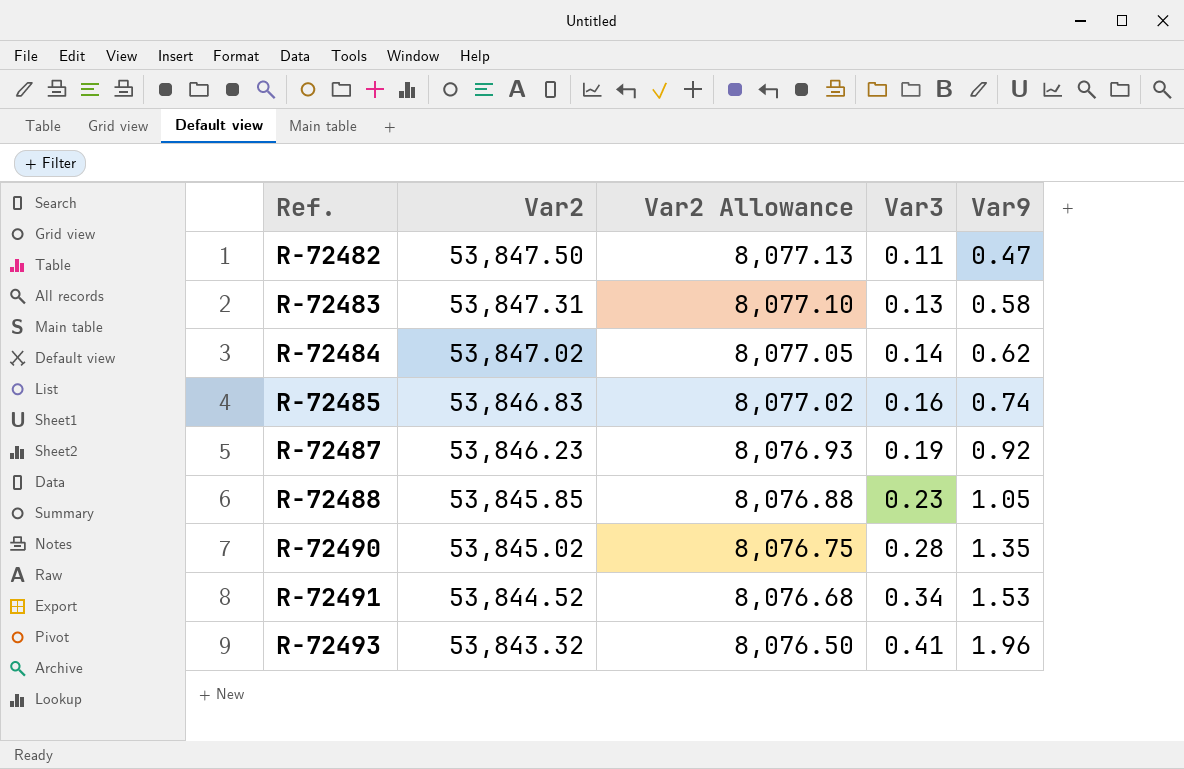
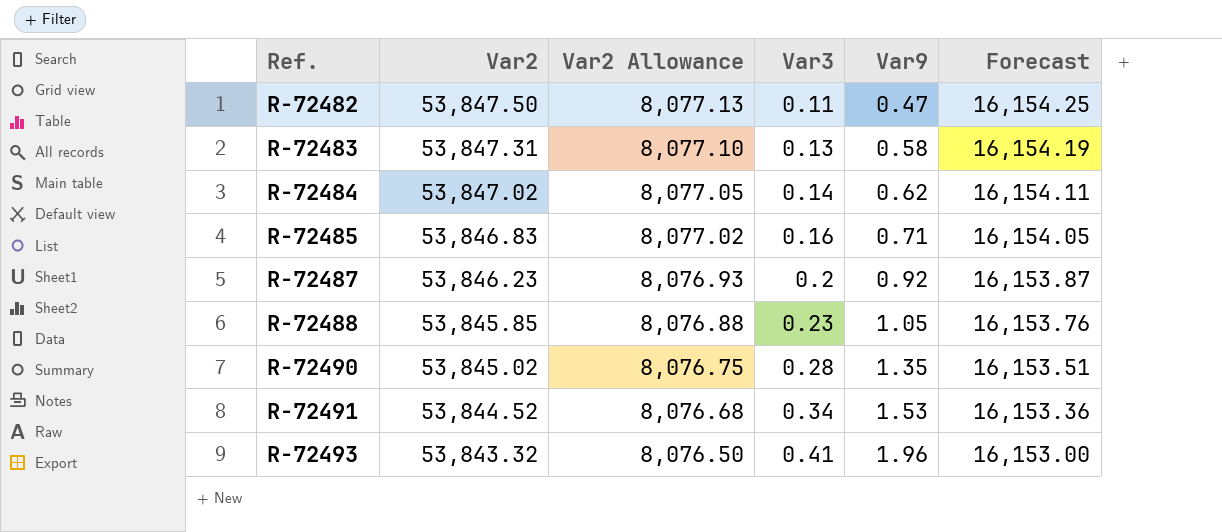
column Forecast | formula: none -> [Var2] * 0.3
R-72485 | Var9: 0.74 -> 0.71
R-72487 | Var3: 0.19 -> 0.2

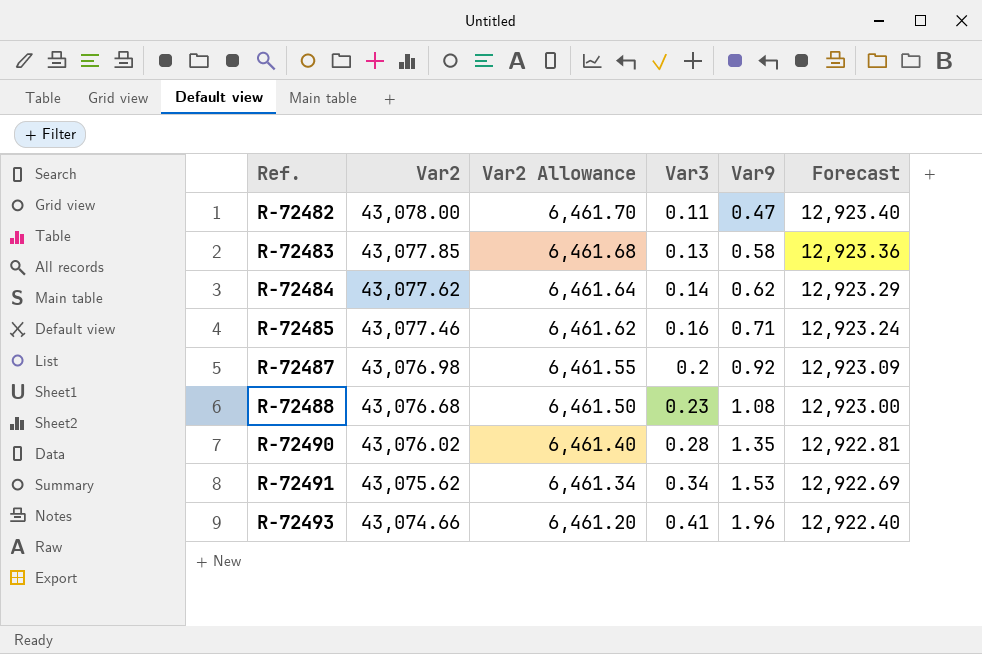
R-72482 | Var2: 53,847.50 -> 43,078.00
R-72482 | Var2 Allowance: 8,077.13 -> 6,461.70
R-72482 | Forecast: 16,154.25 -> 12,923.40
R-72483 | Var2: 53,847.31 -> 43,077.85
R-72483 | Var2 Allowance: 8,077.10 -> 6,461.68
R-72483 | Forecast: 16,154.19 -> 12,923.36
R-72484 | Var2: 53,847.02 -> 43,077.62
R-72484 | Var2 Allowance: 8,077.05 -> 6,461.64
R-72484 | Forecast: 16,154.11 -> 12,923.29
R-72485 | Var2: 53,846.83 -> 43,077.46
R-72485 | Var2 Allowance: 8,077.02 -> 6,461.62
R-72485 | Forecast: 16,154.05 -> 12,923.24
R-72487 | Var2: 53,846.23 -> 43,076.98
R-72487 | Var2 Allowance: 8,076.93 -> 6,461.55
R-72487 | Forecast: 16,153.87 -> 12,923.09
R-72488 | Var2: 53,845.85 -> 43,076.68
R-72488 | Var2 Allowance: 8,076.88 -> 6,461.50
R-72488 | Var9: 1.05 -> 1.08
R-72488 | Forecast: 16,153.76 -> 12,923.00
R-72490 | Var2: 53,845.02 -> 43,076.02
R-72490 | Var2 Allowance: 8,076.75 -> 6,461.40
R-72490 | Forecast: 16,153.51 -> 12,922.81
R-72491 | Var2: 53,844.52 -> 43,075.62
R-72491 | Var2 Allowance: 8,076.68 -> 6,461.34
R-72491 | Forecast: 16,153.36 -> 12,922.69
R-72493 | Var2: 53,843.32 -> 43,074.66
R-72493 | Var2 Allowance: 8,076.50 -> 6,461.20
R-72493 | Forecast: 16,153.00 -> 12,922.40

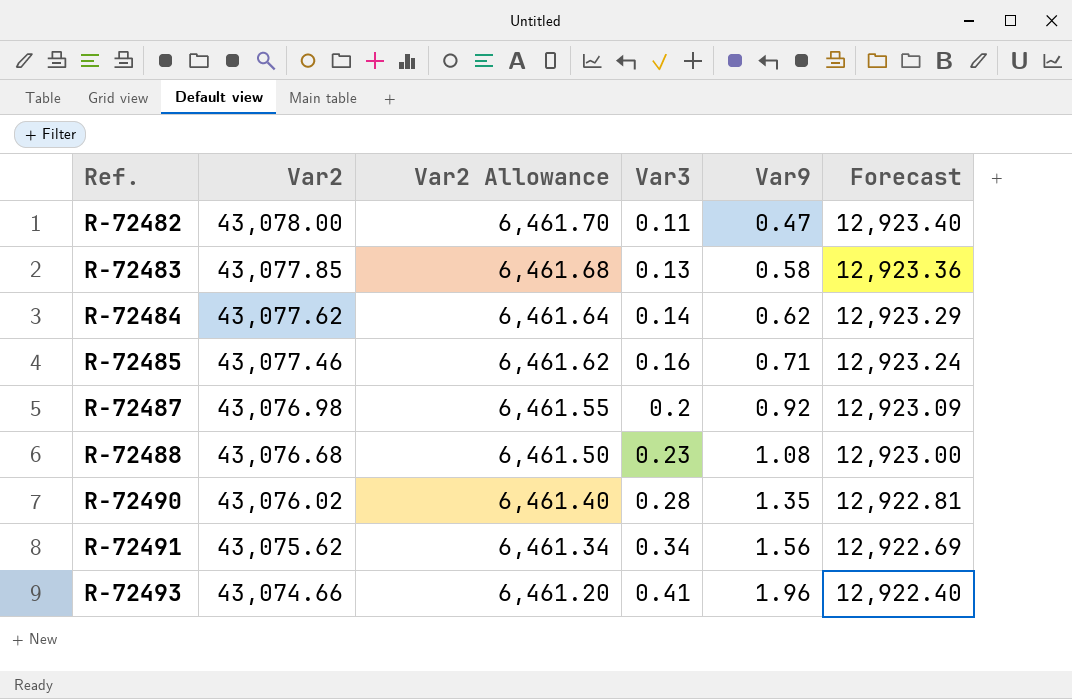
R-72491 | Var9: 1.53 -> 1.56

